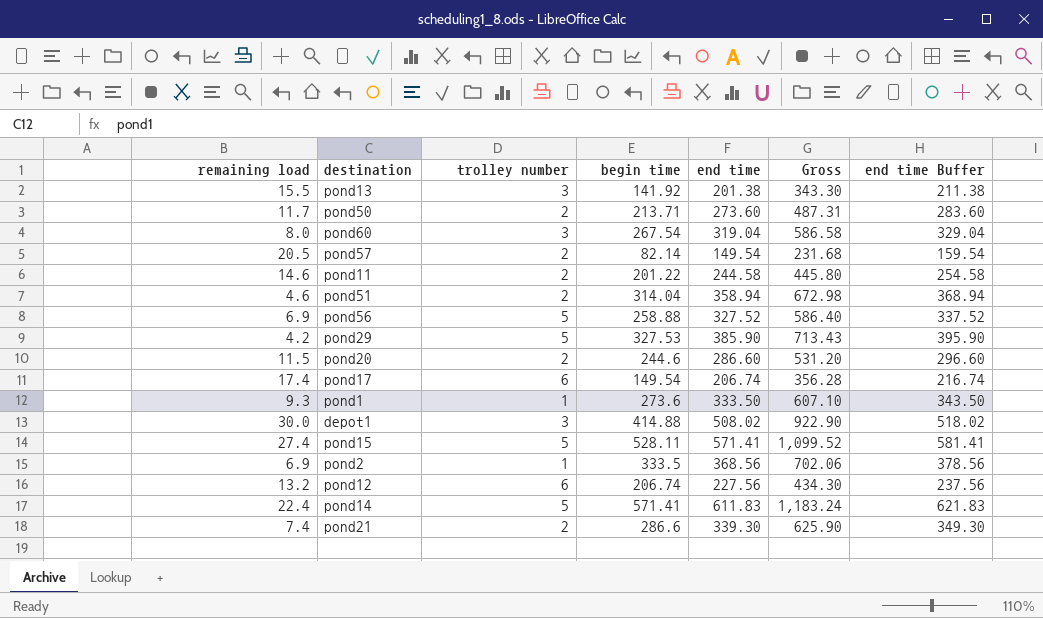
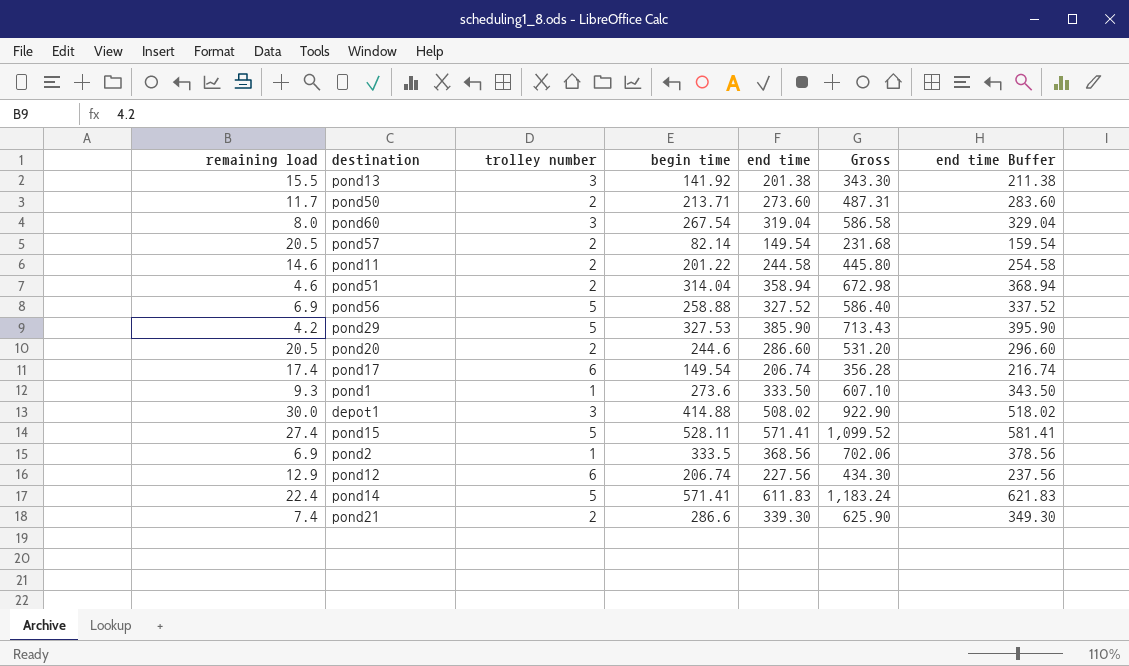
pond20 | remaining load: 11.5 -> 20.5
pond12 | remaining load: 13.2 -> 12.9

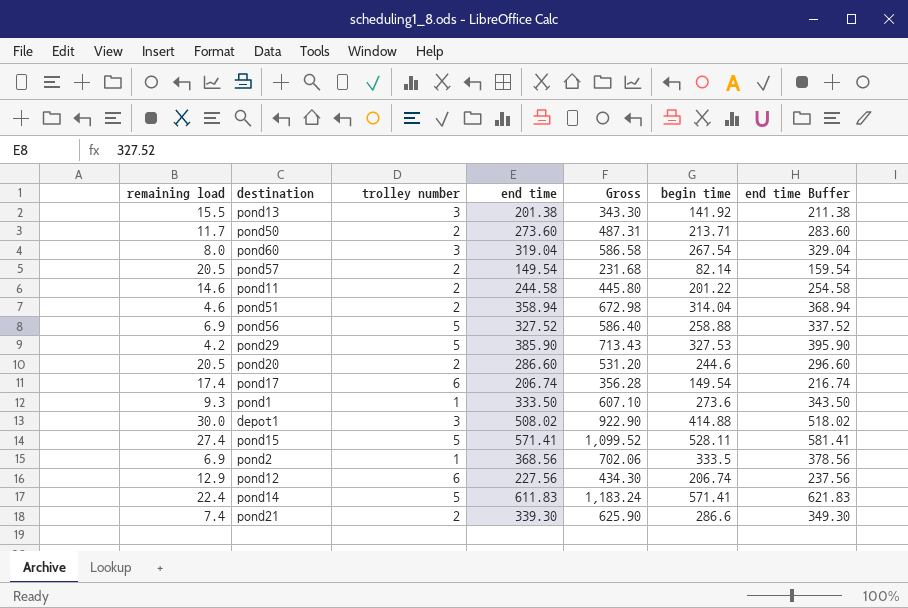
column begin time | position: 4 -> 6

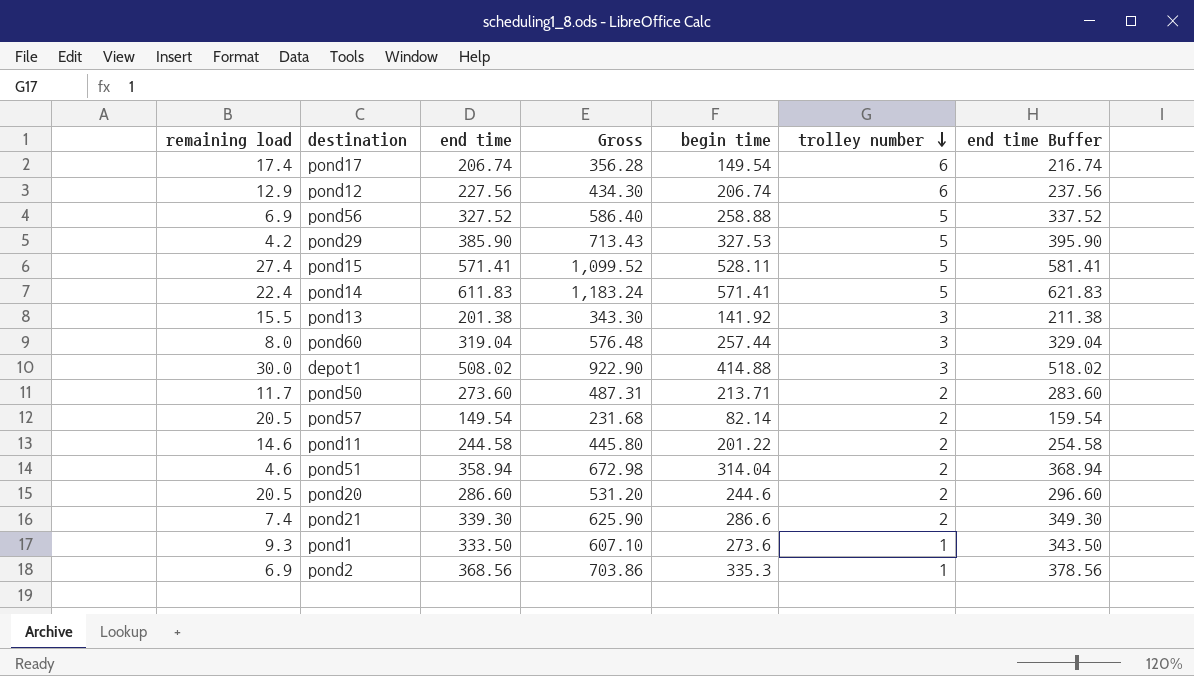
row order: none -> trolley number descending
column trolley number | position: 3 -> 6
pond60 | Gross: 586.58 -> 576.48
pond60 | begin time: 267.54 -> 257.44
pond2 | Gross: 702.06 -> 703.86
pond2 | begin time: 333.5 -> 335.3

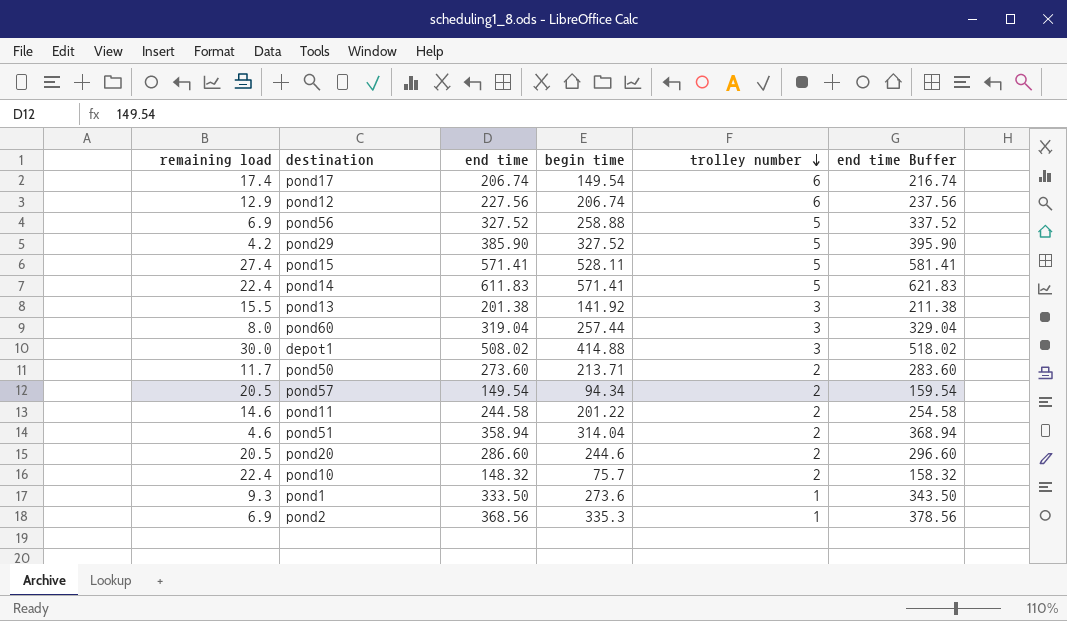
column Gross | formula: [end time] + [begin time] -> none
row pond21: 7.4 | 339.30 | 625.90 | 286.6 | 2 | 349.30 -> none
pond29 | begin time: 327.53 -> 327.52
pond57 | begin time: 82.14 -> 94.34
row pond10: none -> 22.4 | 148.32 | 75.7 | 2 | 158.32

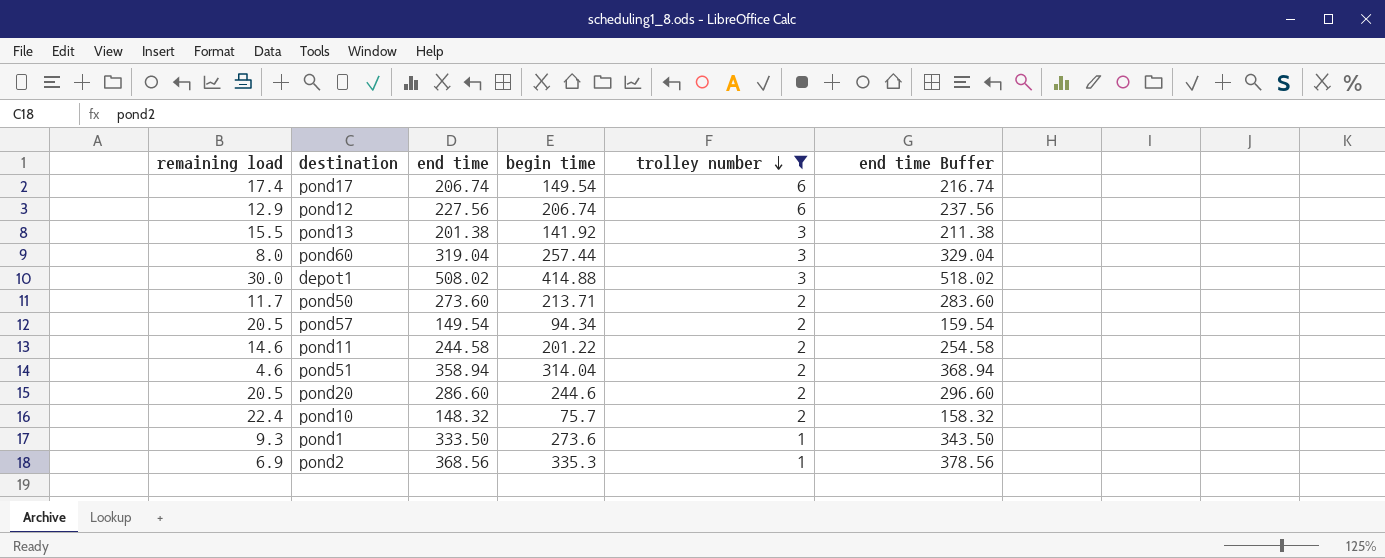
filter: none -> trolley number != 5

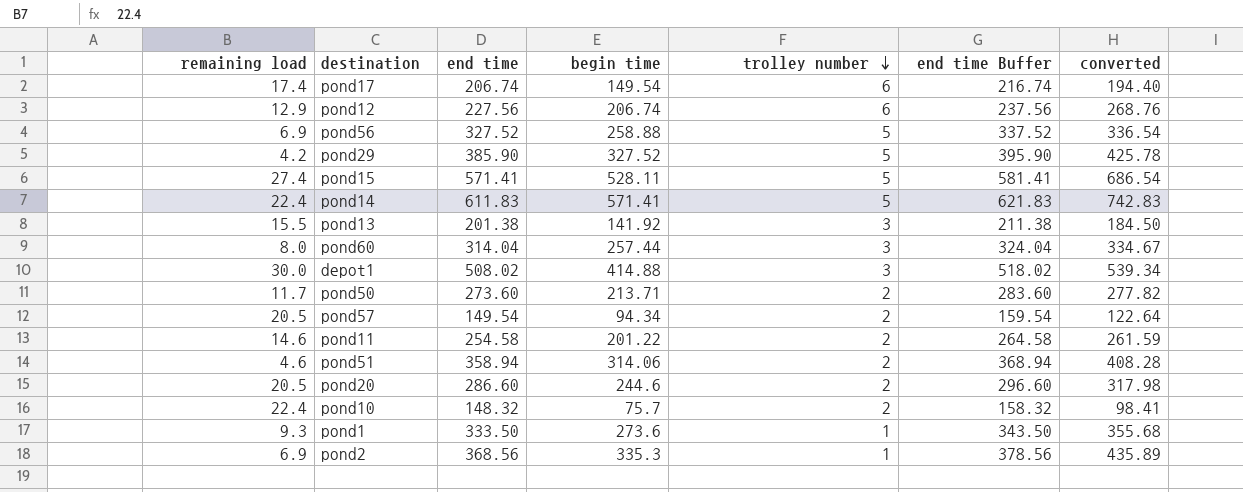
filter: trolley number != 5 -> none
column converted | formula: none -> [begin time] * 1.3
pond60 | end time: 319.04 -> 314.04
pond60 | end time Buffer: 329.04 -> 324.04
pond11 | end time: 244.58 -> 254.58
pond11 | end time Buffer: 254.58 -> 264.58
pond51 | begin time: 314.04 -> 314.06

